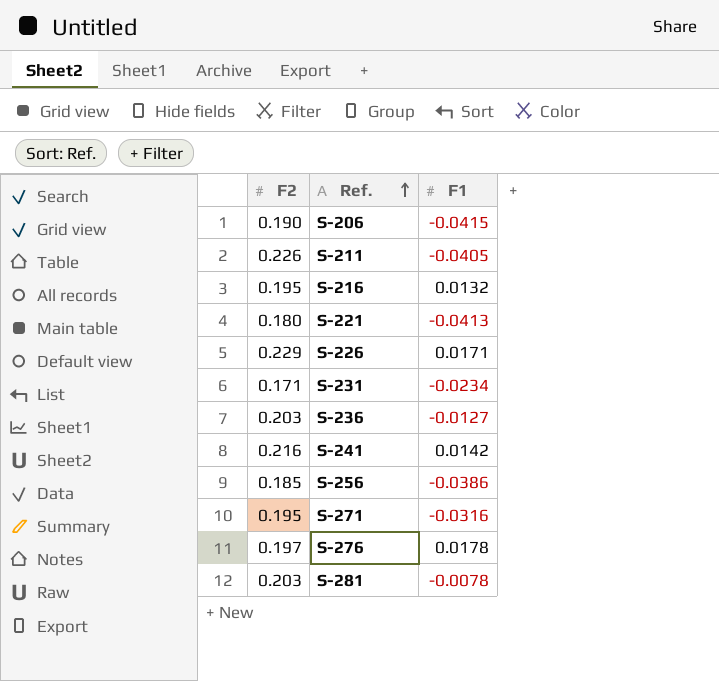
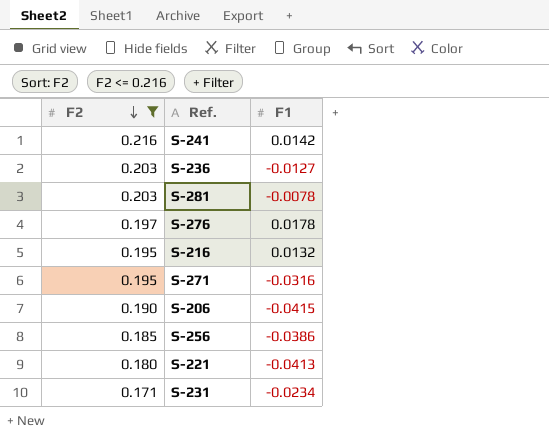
filter: none -> F2 <= 0.216
row order: Ref. ascending -> F2 descending

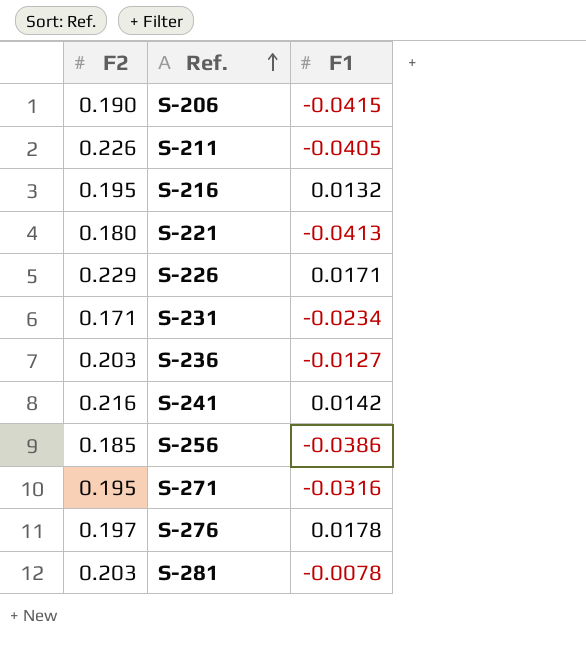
filter: F2 <= 0.216 -> none
row order: F2 descending -> Ref. ascending

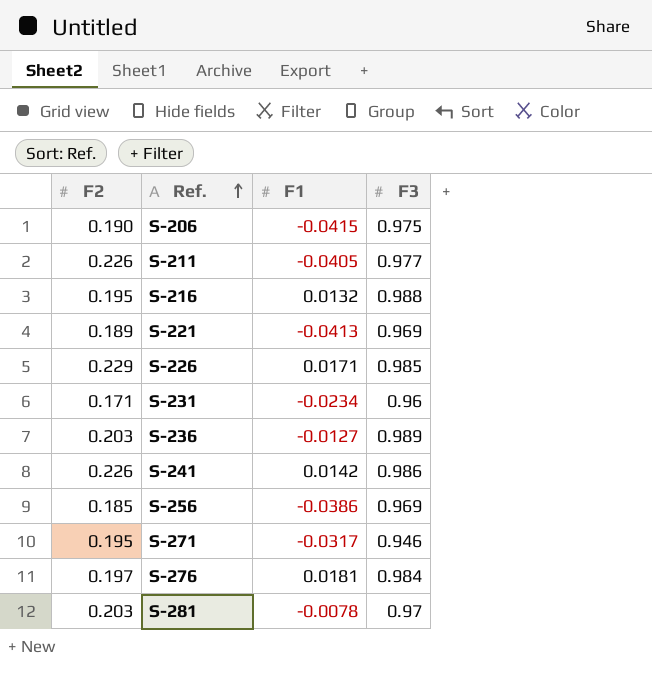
column F3 | position: none -> 4
S-221 | F2: 0.180 -> 0.189
S-241 | F2: 0.216 -> 0.226
S-271 | F1: -0.0316 -> -0.0317
S-276 | F1: 0.0178 -> 0.0181

